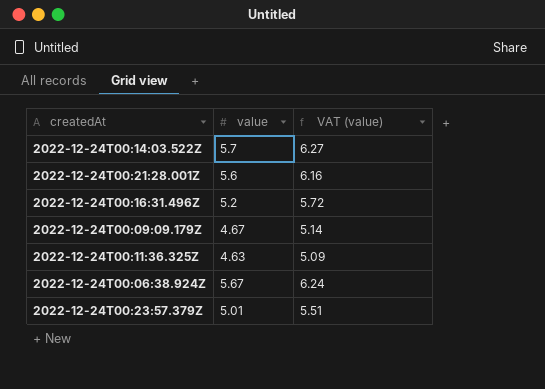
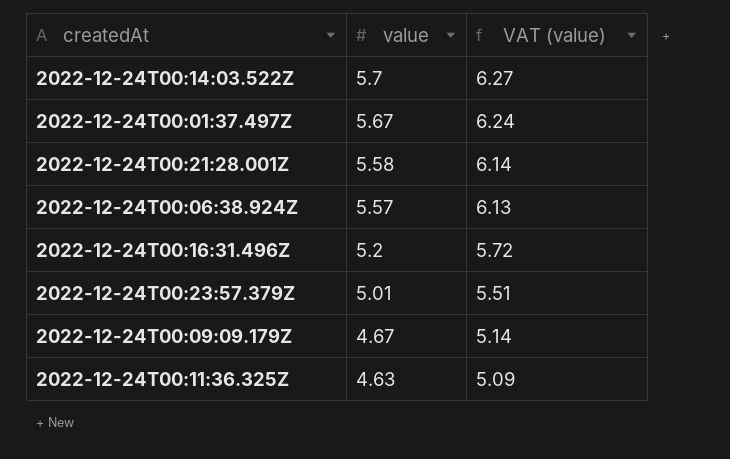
row order: none -> value descending
row 2022-12-24T00:01:37.497Z: none -> 5.67 | 6.24
2022-12-24T00:21:28.001Z | value: 5.6 -> 5.58
2022-12-24T00:21:28.001Z | VAT (value): 6.16 -> 6.14
2022-12-24T00:06:38.924Z | value: 5.67 -> 5.57
2022-12-24T00:06:38.924Z | VAT (value): 6.24 -> 6.13

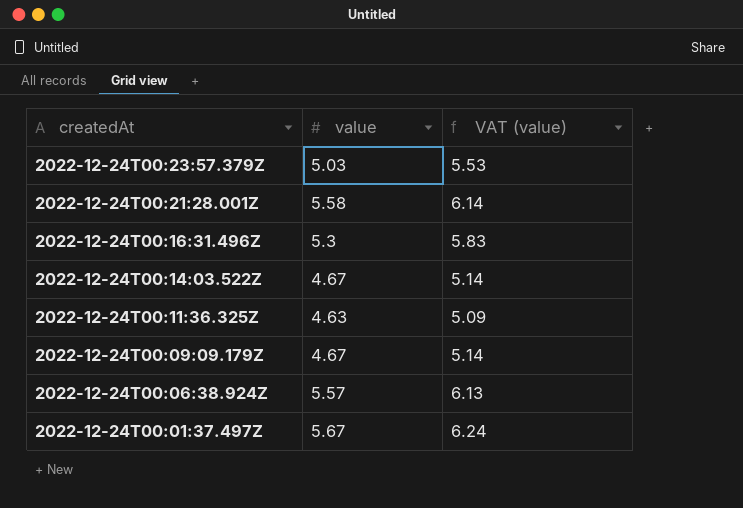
row order: value descending -> createdAt descending
2022-12-24T00:23:57.379Z | value: 5.01 -> 5.03
2022-12-24T00:23:57.379Z | VAT (value): 5.51 -> 5.53
2022-12-24T00:16:31.496Z | value: 5.2 -> 5.3
2022-12-24T00:16:31.496Z | VAT (value): 5.72 -> 5.83
2022-12-24T00:14:03.522Z | value: 5.7 -> 4.67
2022-12-24T00:14:03.522Z | VAT (value): 6.27 -> 5.14

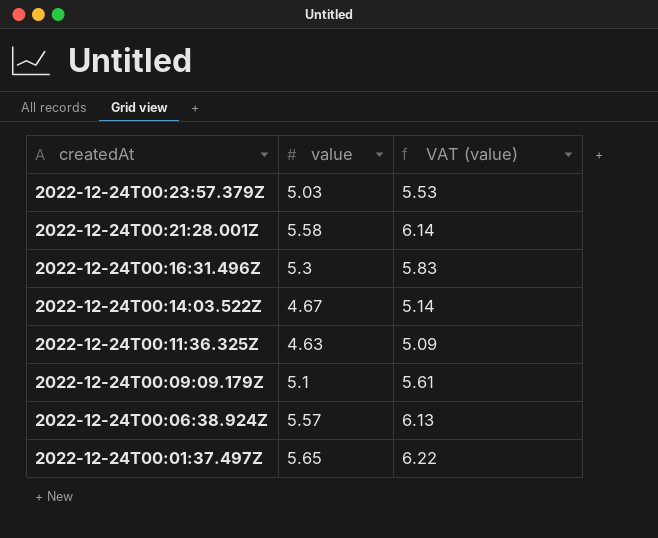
2022-12-24T00:09:09.179Z | value: 4.67 -> 5.1
2022-12-24T00:09:09.179Z | VAT (value): 5.14 -> 5.61
2022-12-24T00:01:37.497Z | value: 5.67 -> 5.65
2022-12-24T00:01:37.497Z | VAT (value): 6.24 -> 6.22

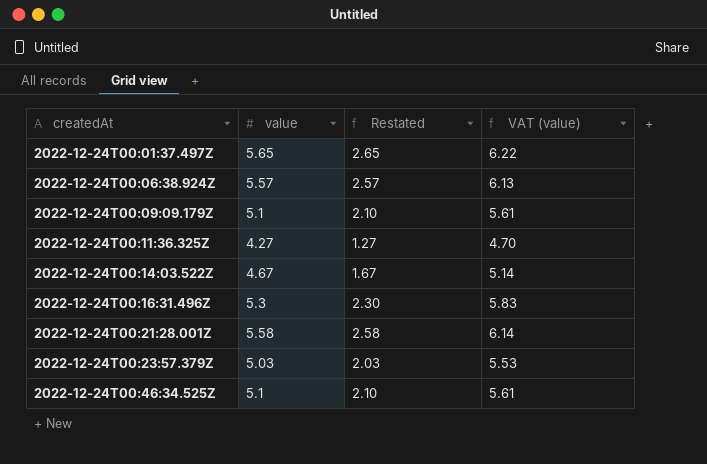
row order: createdAt descending -> createdAt ascending
column Restated | formula: none -> [value] - 3
2022-12-24T00:11:36.325Z | value: 4.63 -> 4.27
2022-12-24T00:11:36.325Z | VAT (value): 5.09 -> 4.70
row 2022-12-24T00:46:34.525Z: none -> 5.1 | 2.10 | 5.61

